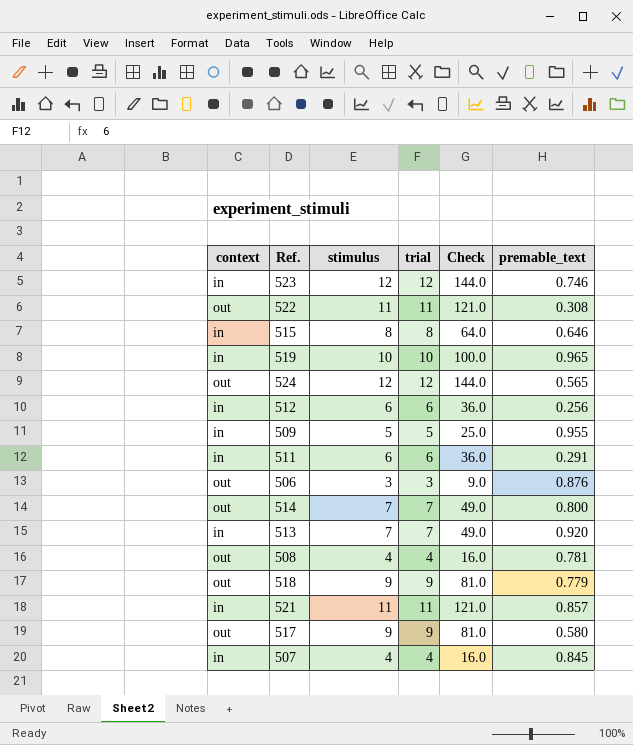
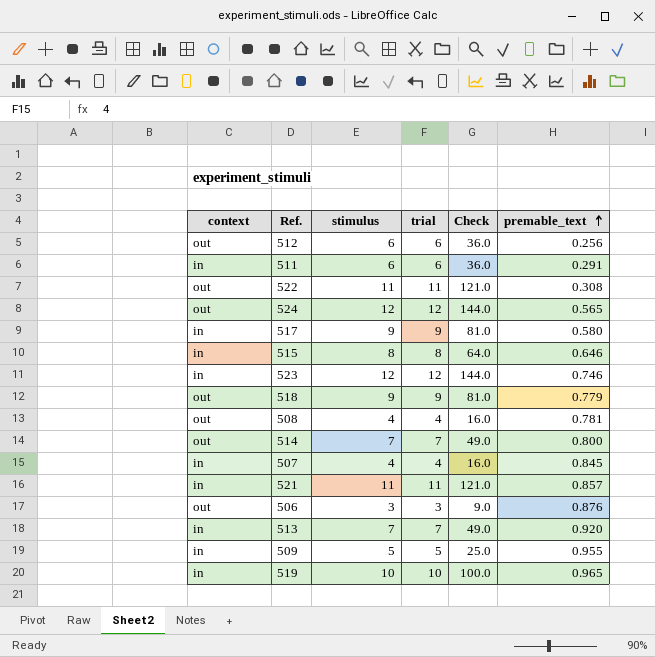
row order: none -> premable_text ascending
512 | context: in -> out
517 | context: out -> in

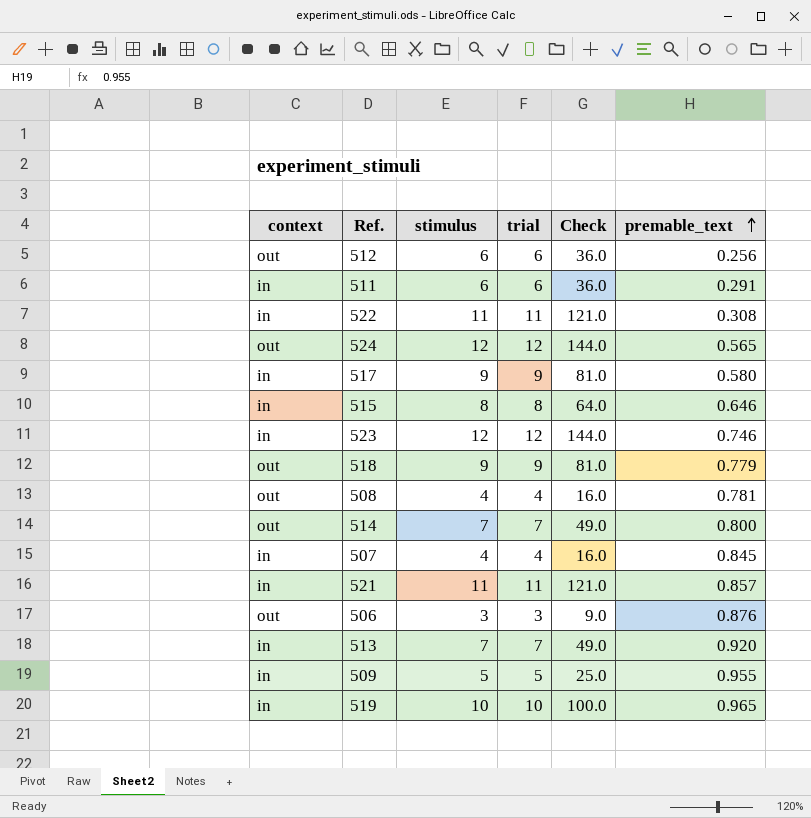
522 | context: out -> in

